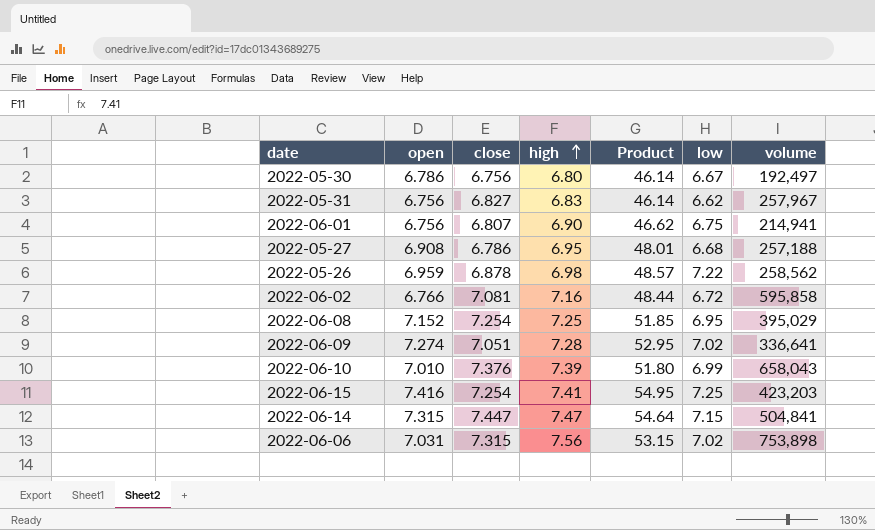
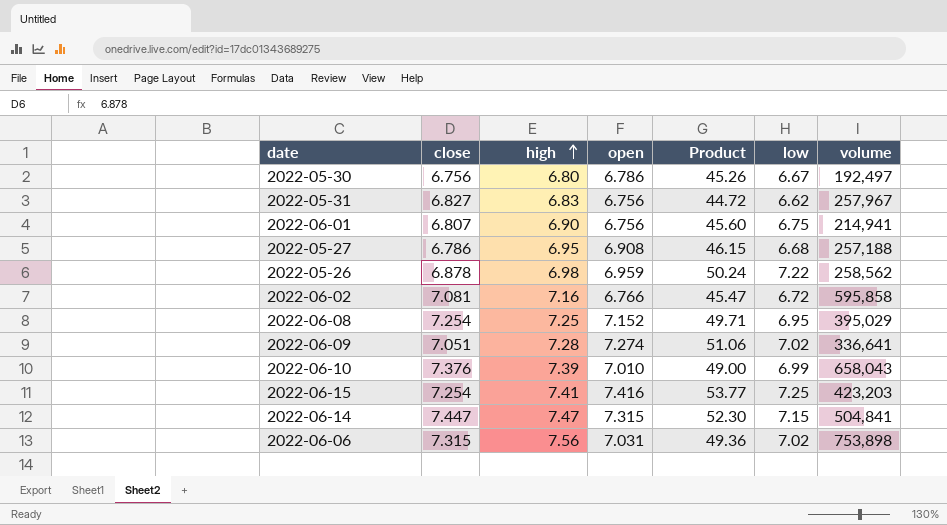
column open | position: 2 -> 4
column Product | formula: [open] * [high] -> [open] * [low]

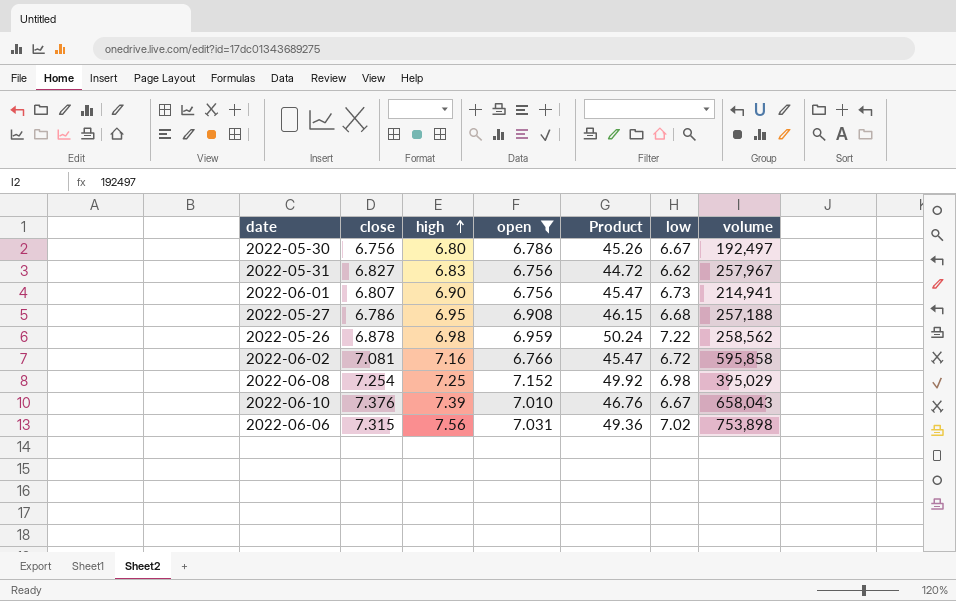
filter: none -> open <= 7.152
2022-06-01 | Product: 45.60 -> 45.47
2022-06-01 | low: 6.75 -> 6.73
2022-06-08 | Product: 49.71 -> 49.92
2022-06-08 | low: 6.95 -> 6.98
2022-06-10 | Product: 49.00 -> 46.76
2022-06-10 | low: 6.99 -> 6.67

